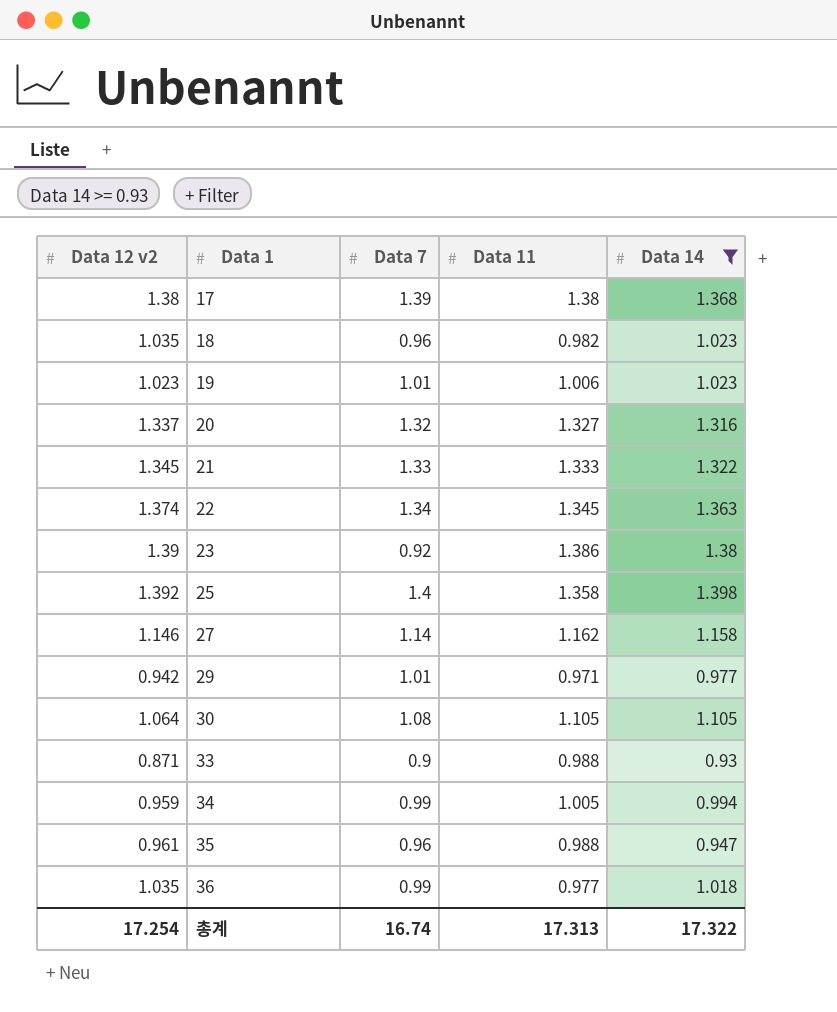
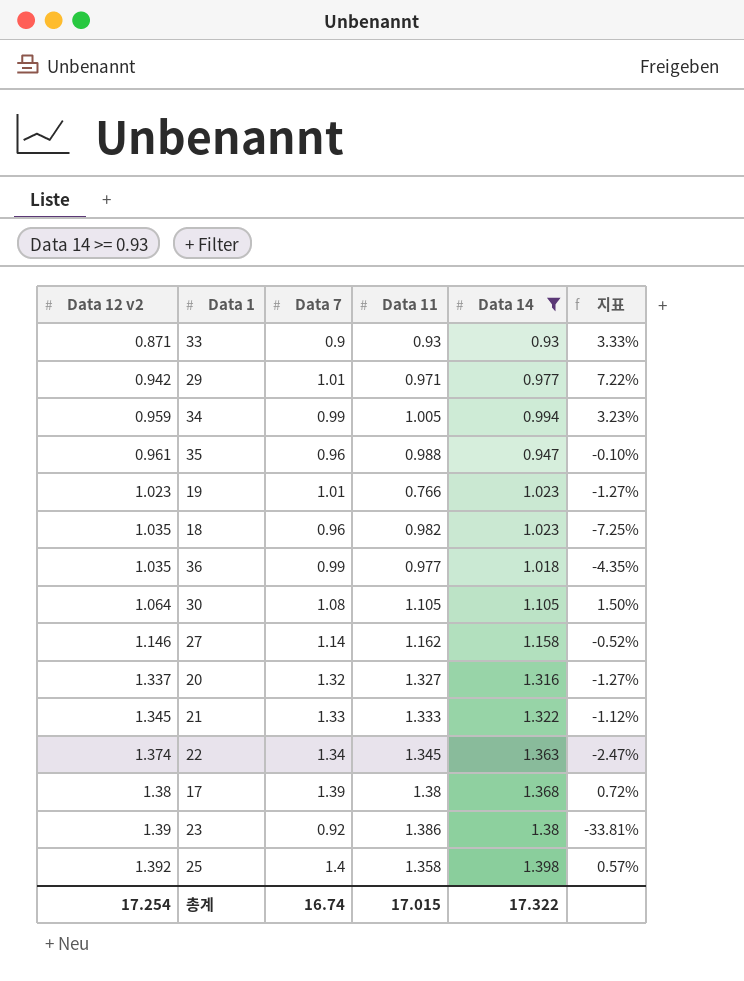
row order: Data 1 ascending -> Data 12 v2 ascending
column 지표 | formula: none -> ([Data 7] - [Data 12 v2]) / [Data 12 v2]
33 | Data 11: 0.988 -> 0.93
19 | Data 11: 1.006 -> 0.766
총계 | Data 11: 17.313 -> 17.015

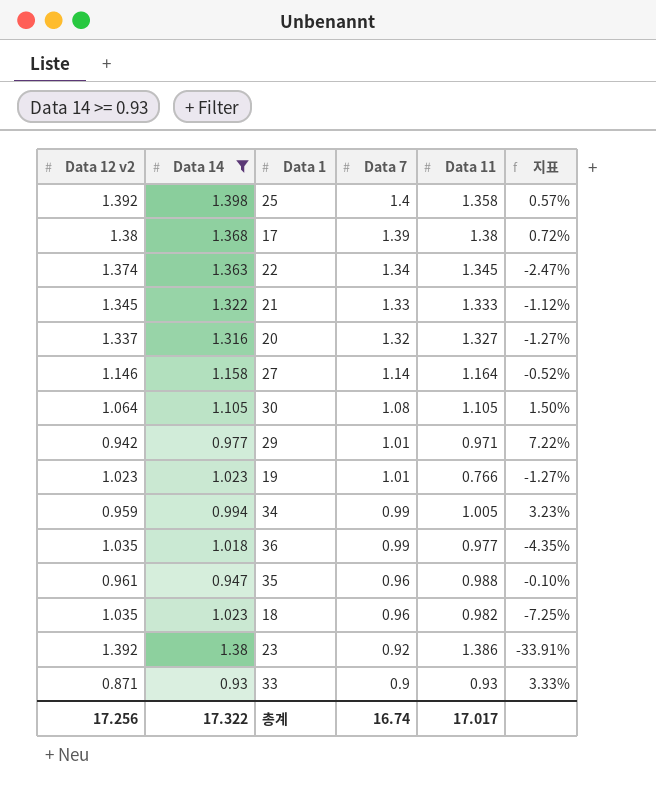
row order: Data 12 v2 ascending -> Data 7 descending
column Data 14 | position: 5 -> 2
27 | Data 11: 1.162 -> 1.164
23 | Data 12 v2: 1.39 -> 1.392
23 | 지표: -33.81% -> -33.91%
총계 | Data 12 v2: 17.254 -> 17.256
총계 | Data 11: 17.015 -> 17.017

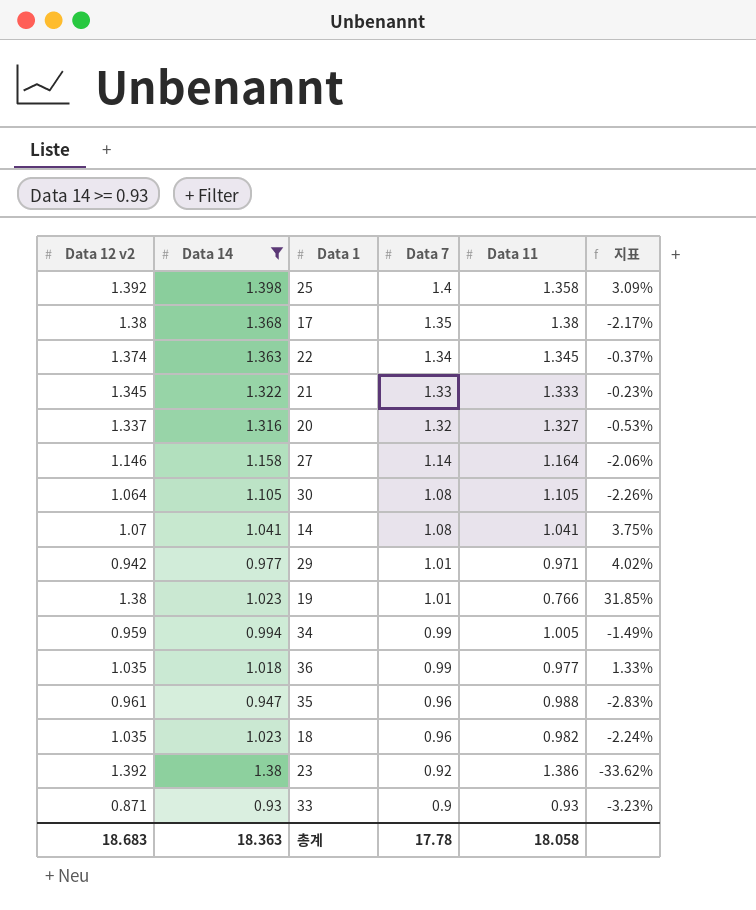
column 지표 | formula: ([Data 7] - [Data 12 v2]) / [Data 12 v2] -> ([Data 7] - [Data 11]) / [Data 11]
17 | Data 7: 1.39 -> 1.35
row 14: none -> 1.07 | 1.041 | 1.08 | 1.041 | 3.75%
19 | Data 12 v2: 1.023 -> 1.38
총계 | Data 12 v2: 17.256 -> 18.683
총계 | Data 14: 17.322 -> 18.363
총계 | Data 7: 16.74 -> 17.78
총계 | Data 11: 17.017 -> 18.058

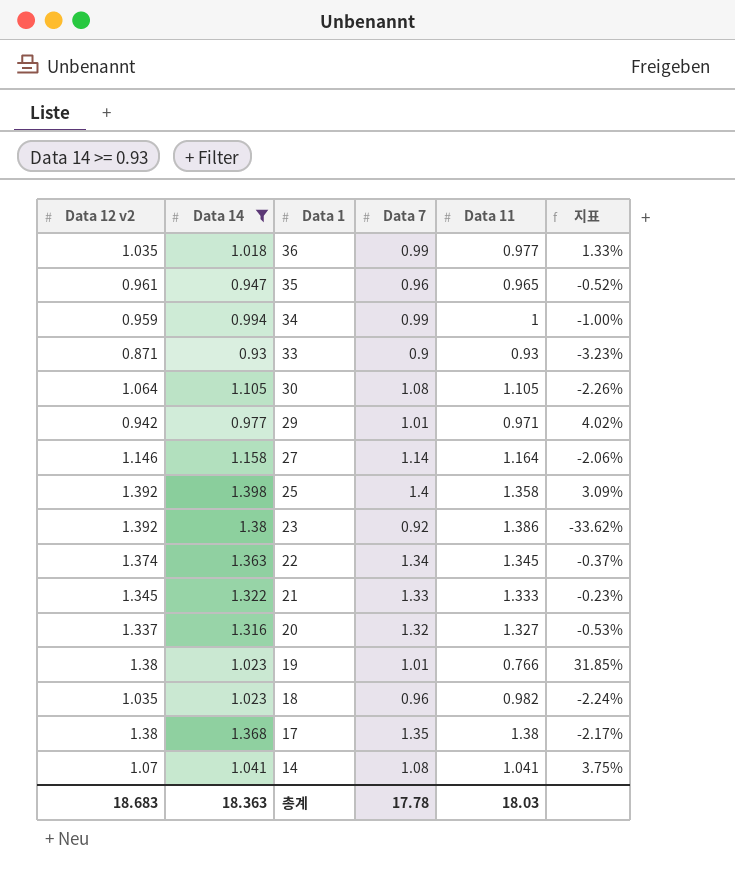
row order: Data 7 descending -> Data 1 descending
35 | Data 11: 0.988 -> 0.965
35 | 지표: -2.83% -> -0.52%
34 | Data 11: 1.005 -> 1
34 | 지표: -1.49% -> -1.00%
총계 | Data 11: 18.058 -> 18.03

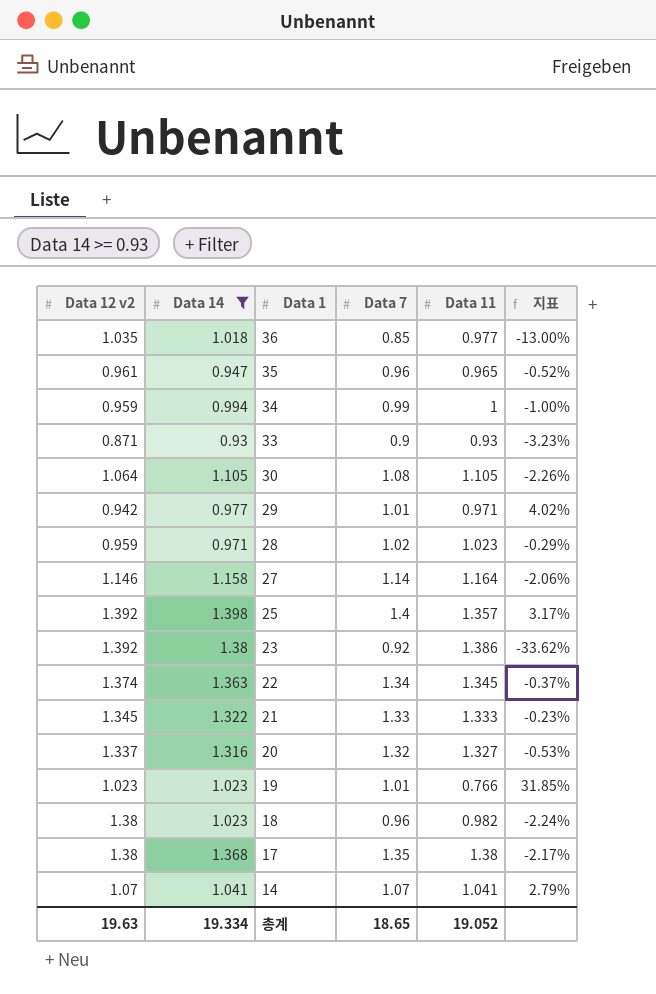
36 | Data 7: 0.99 -> 0.85
36 | 지표: 1.33% -> -13.00%
row 28: none -> 0.959 | 0.971 | 1.02 | 1.023 | -0.29%
25 | Data 11: 1.358 -> 1.357
25 | 지표: 3.09% -> 3.17%
19 | Data 12 v2: 1.38 -> 1.023
18 | Data 12 v2: 1.035 -> 1.38
14 | Data 7: 1.08 -> 1.07
14 | 지표: 3.75% -> 2.79%
총계 | Data 12 v2: 18.683 -> 19.63
총계 | Data 14: 18.363 -> 19.334
총계 | Data 7: 17.78 -> 18.65
총계 | Data 11: 18.03 -> 19.052

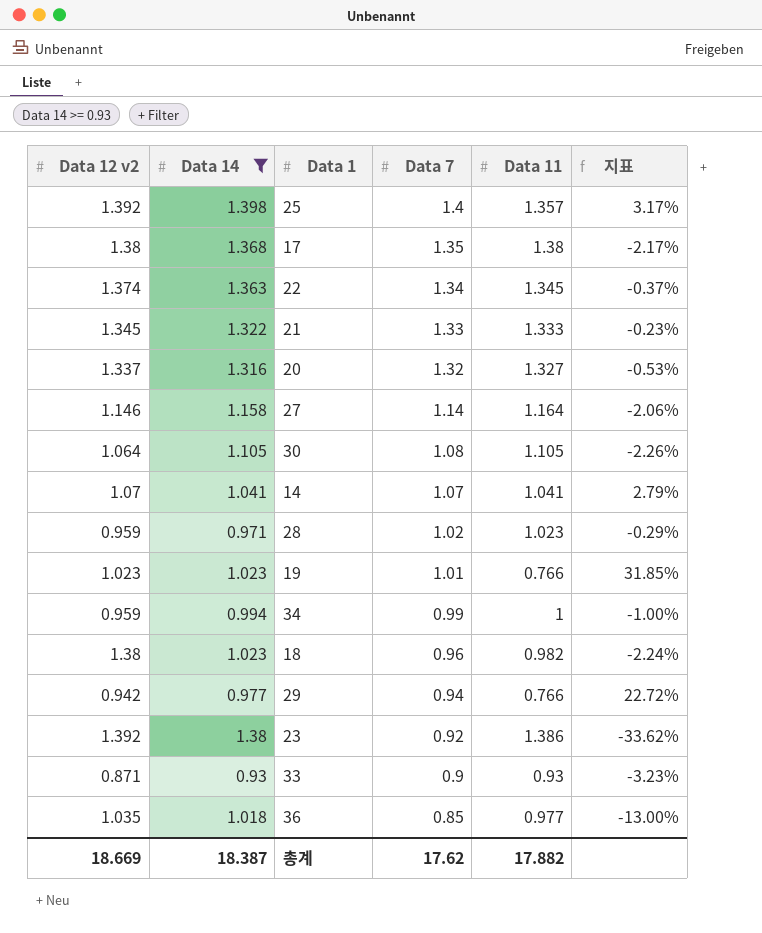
row order: Data 1 descending -> Data 7 descending
row 35: 0.961 | 0.947 | 0.96 | 0.965 | -0.52% -> none
29 | Data 7: 1.01 -> 0.94
29 | Data 11: 0.971 -> 0.766
29 | 지표: 4.02% -> 22.72%
총계 | Data 12 v2: 19.63 -> 18.669
총계 | Data 14: 19.334 -> 18.387
총계 | Data 7: 18.65 -> 17.62
총계 | Data 11: 19.052 -> 17.882

